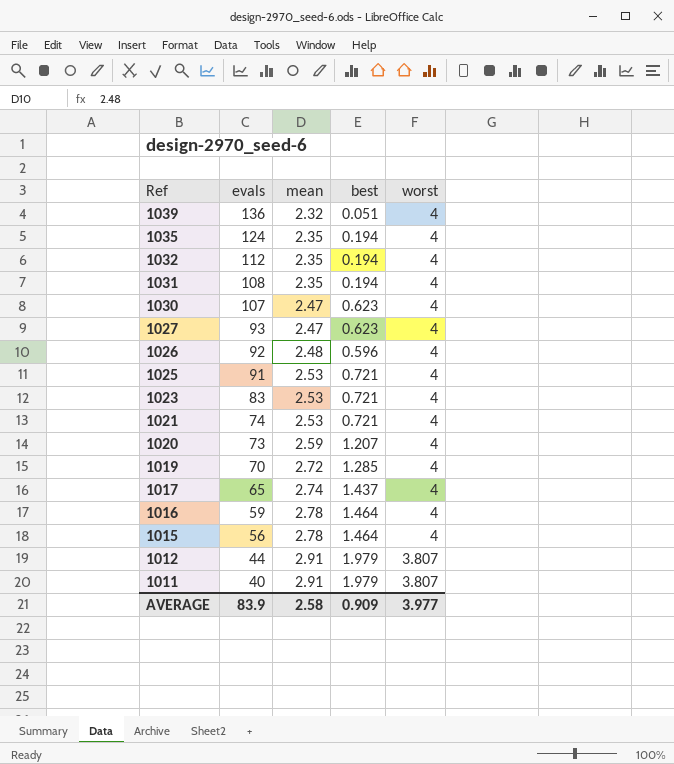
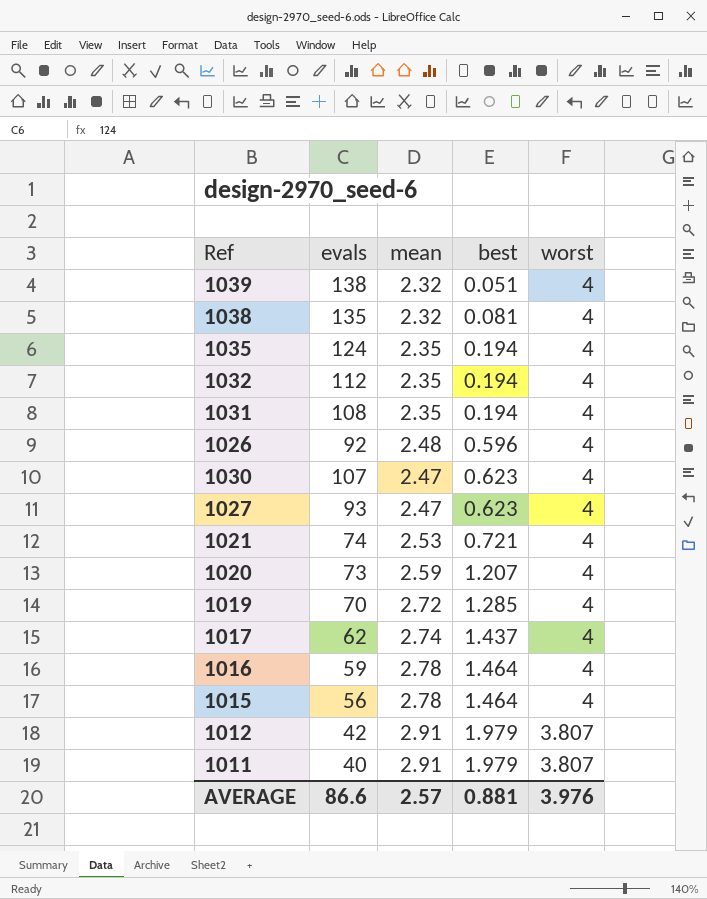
row order: Ref descending -> best ascending
row 1025: 91 | 2.53 | 0.721 | 4 -> none
row 1023: 83 | 2.53 | 0.721 | 4 -> none
1039 | evals: 136 -> 138
row 1038: none -> 135 | 2.32 | 0.081 | 4
1017 | evals: 65 -> 62
1012 | evals: 44 -> 42
AVERAGE | evals: 83.9 -> 86.6
AVERAGE | mean: 2.58 -> 2.57
AVERAGE | best: 0.909 -> 0.881
AVERAGE | worst: 3.977 -> 3.976

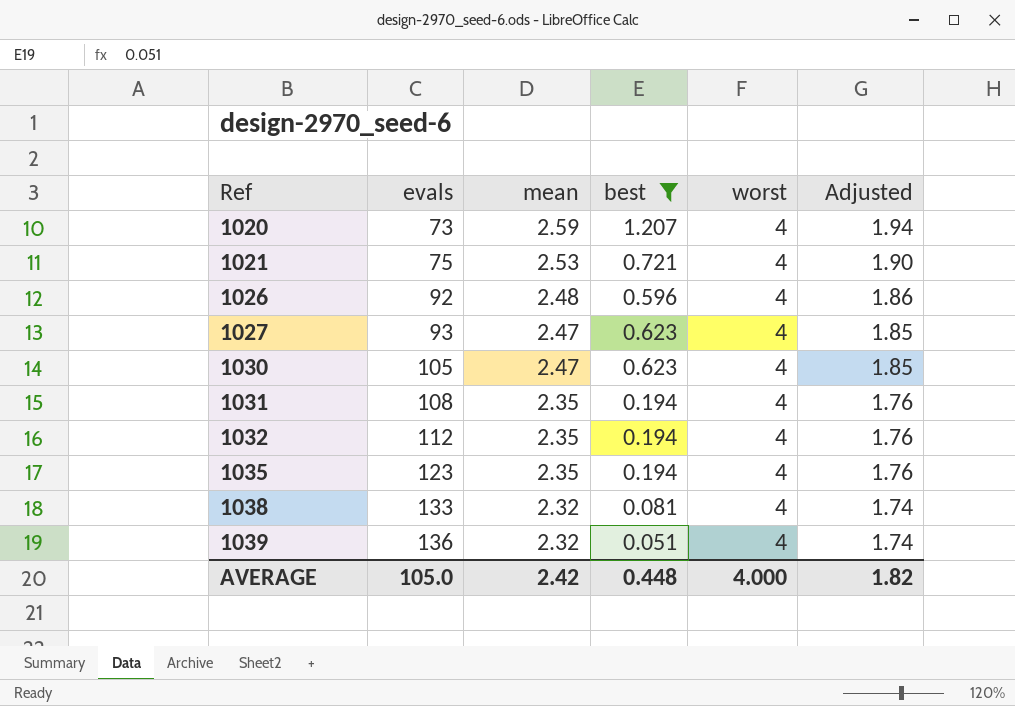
filter: none -> best <= 1.207
row order: best ascending -> Ref ascending
column Adjusted | formula: none -> [mean] * 0.75
1021 | evals: 74 -> 75
1030 | evals: 107 -> 105
1035 | evals: 124 -> 123
1038 | evals: 135 -> 133
1039 | evals: 138 -> 136
AVERAGE | evals: 86.6 -> 105.0
AVERAGE | mean: 2.57 -> 2.42
AVERAGE | best: 0.881 -> 0.448
AVERAGE | worst: 3.976 -> 4.000

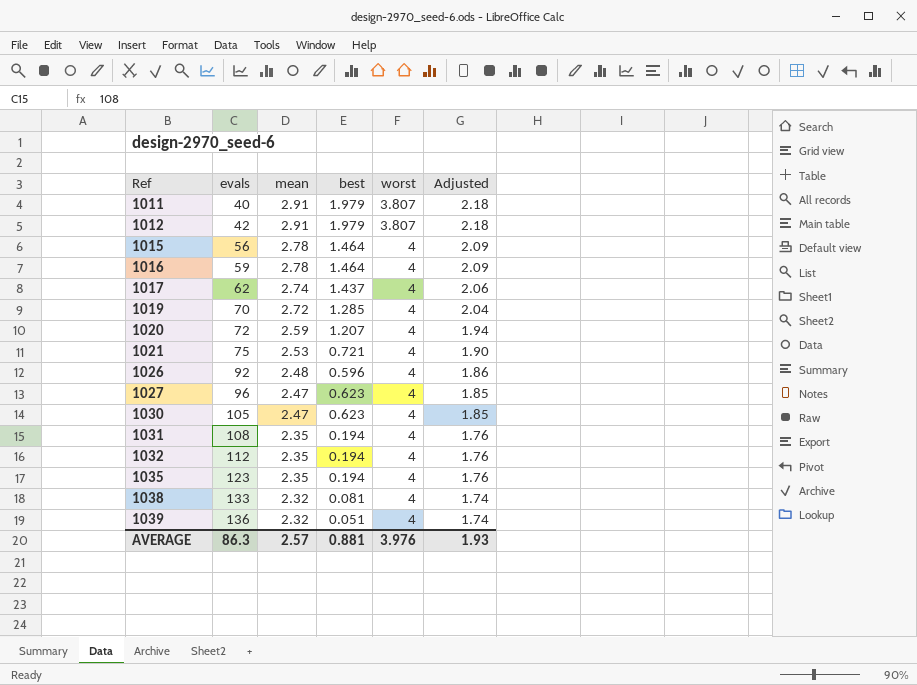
filter: best <= 1.207 -> none
1020 | evals: 73 -> 72
1027 | evals: 93 -> 96
AVERAGE | evals: 105.0 -> 86.3
AVERAGE | mean: 2.42 -> 2.57
AVERAGE | best: 0.448 -> 0.881
AVERAGE | worst: 4.000 -> 3.976
AVERAGE | Adjusted: 1.82 -> 1.93

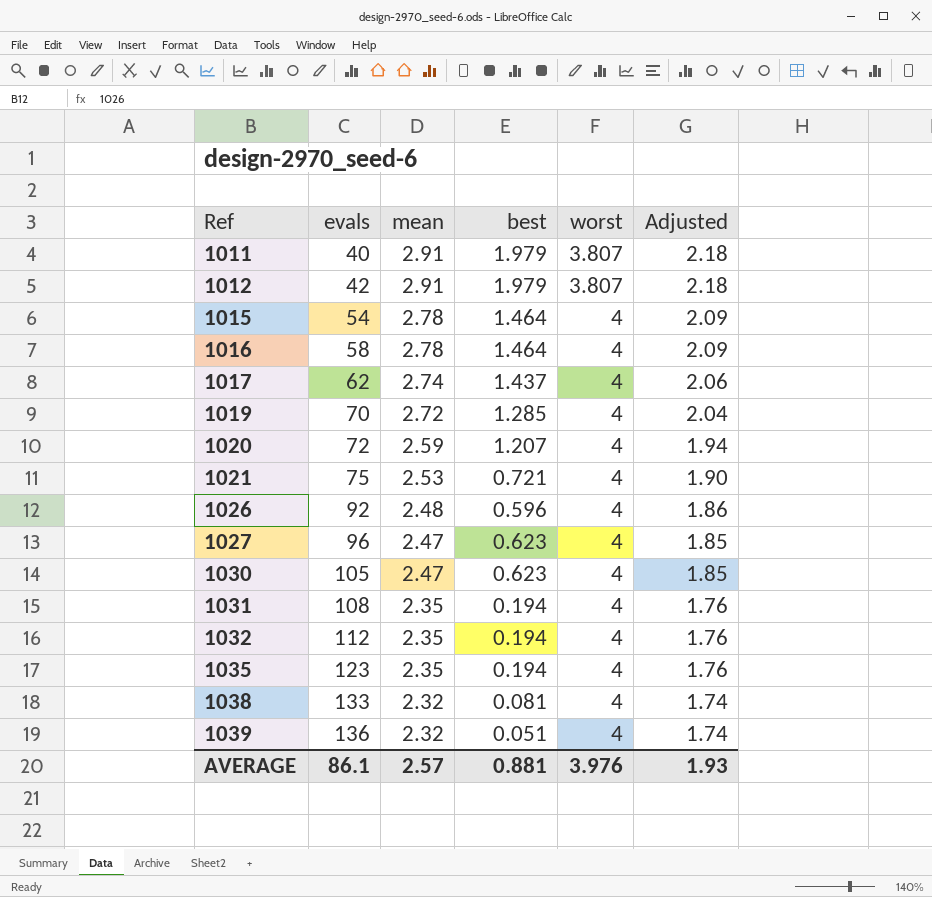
1015 | evals: 56 -> 54
1016 | evals: 59 -> 58
AVERAGE | evals: 86.3 -> 86.1

